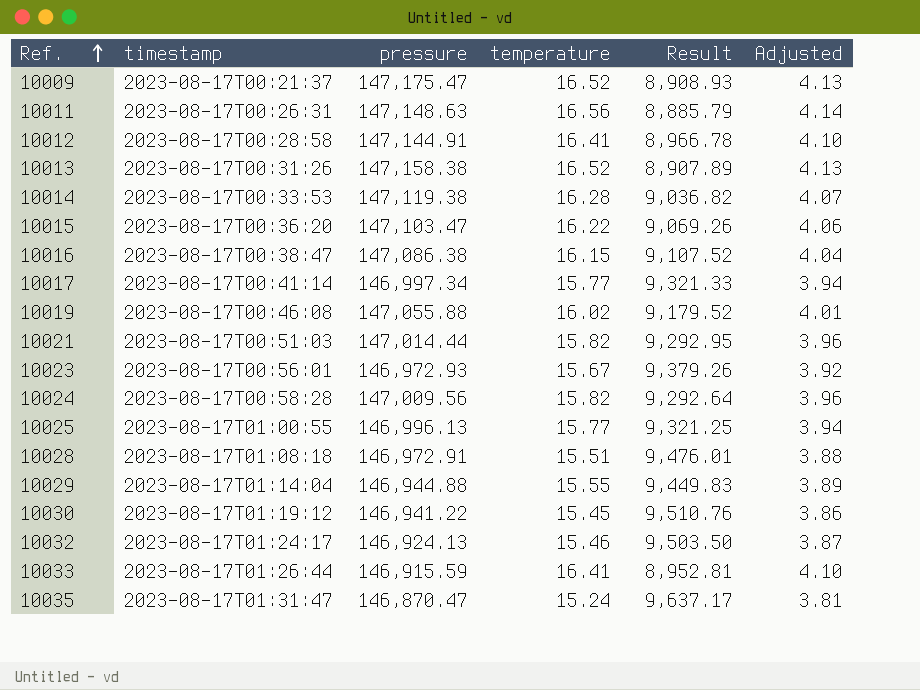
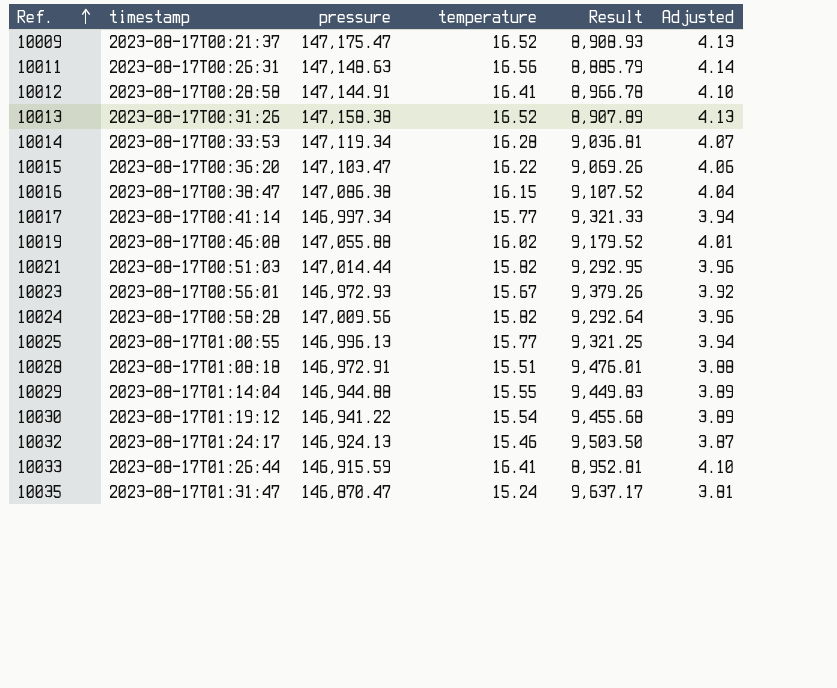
10014 | pressure: 147,119.38 -> 147,119.34
10014 | Result: 9,036.82 -> 9,036.81
10030 | temperature: 15.45 -> 15.54
10030 | Result: 9,510.76 -> 9,455.68
10030 | Adjusted: 3.86 -> 3.89

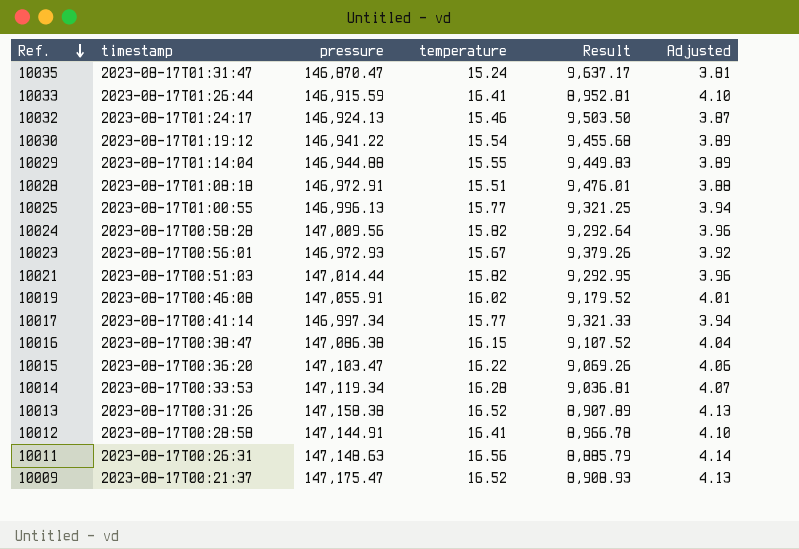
row order: Ref. ascending -> Ref. descending
10019 | pressure: 147,055.88 -> 147,055.91

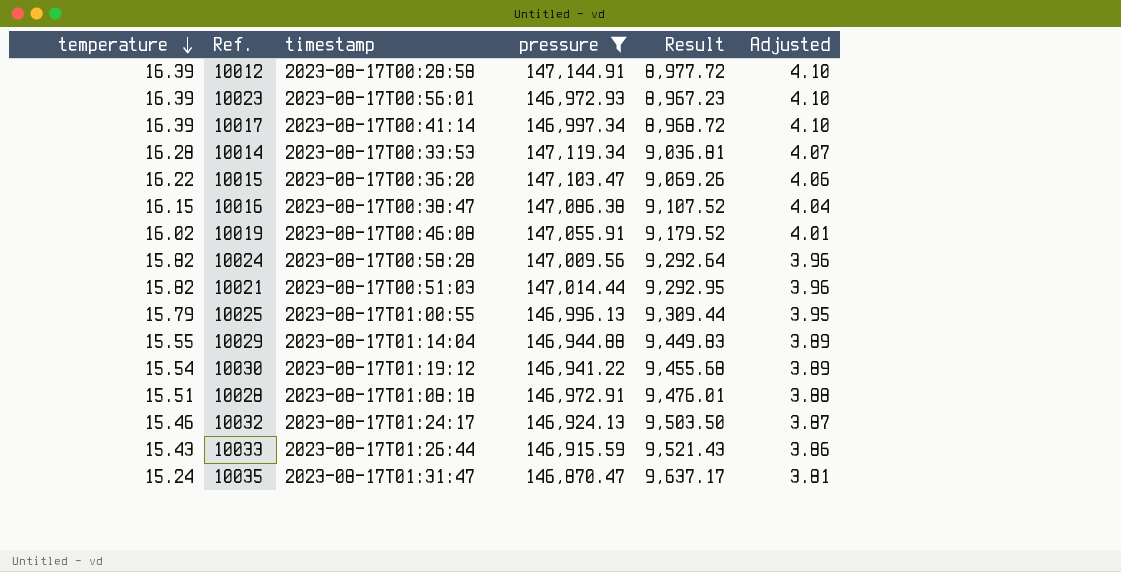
filter: none -> pressure <= 147,144.91
row order: Ref. descending -> temperature descending
column temperature | position: 4 -> 1
10012 | temperature: 16.41 -> 16.39
10012 | Result: 8,966.78 -> 8,977.72
10023 | temperature: 15.67 -> 16.39
10023 | Result: 9,379.26 -> 8,967.23
10023 | Adjusted: 3.92 -> 4.10
10017 | temperature: 15.77 -> 16.39
10017 | Result: 9,321.33 -> 8,968.72
10017 | Adjusted: 3.94 -> 4.10
10025 | temperature: 15.77 -> 15.79
10025 | Result: 9,321.25 -> 9,309.44
10025 | Adjusted: 3.94 -> 3.95
10033 | temperature: 16.41 -> 15.43
10033 | Result: 8,952.81 -> 9,521.43
10033 | Adjusted: 4.10 -> 3.86

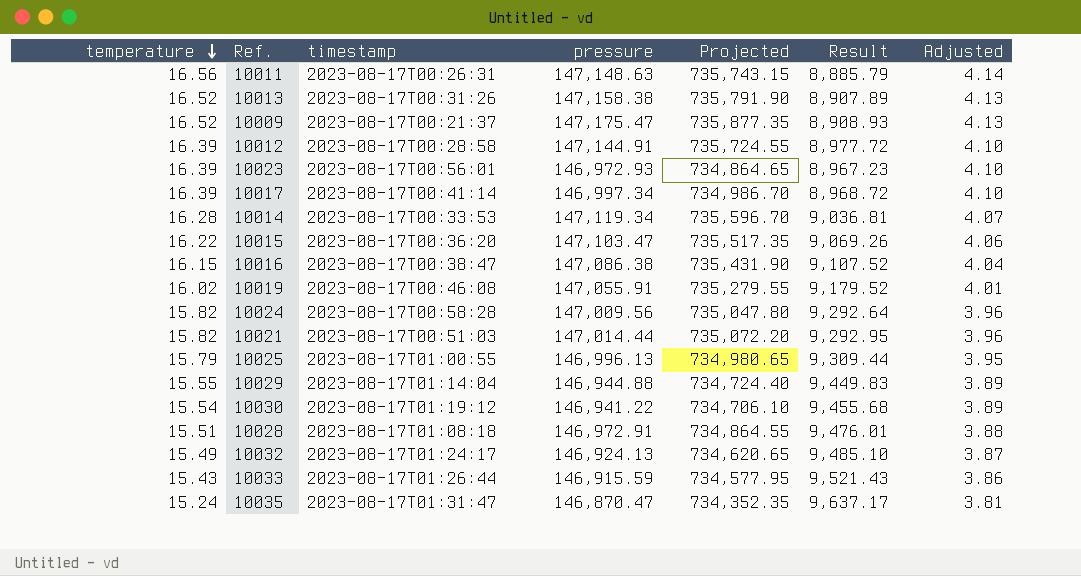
filter: pressure <= 147,144.91 -> none
column Projected | formula: none -> [pressure] * 5
10032 | temperature: 15.46 -> 15.49
10032 | Result: 9,503.50 -> 9,485.10

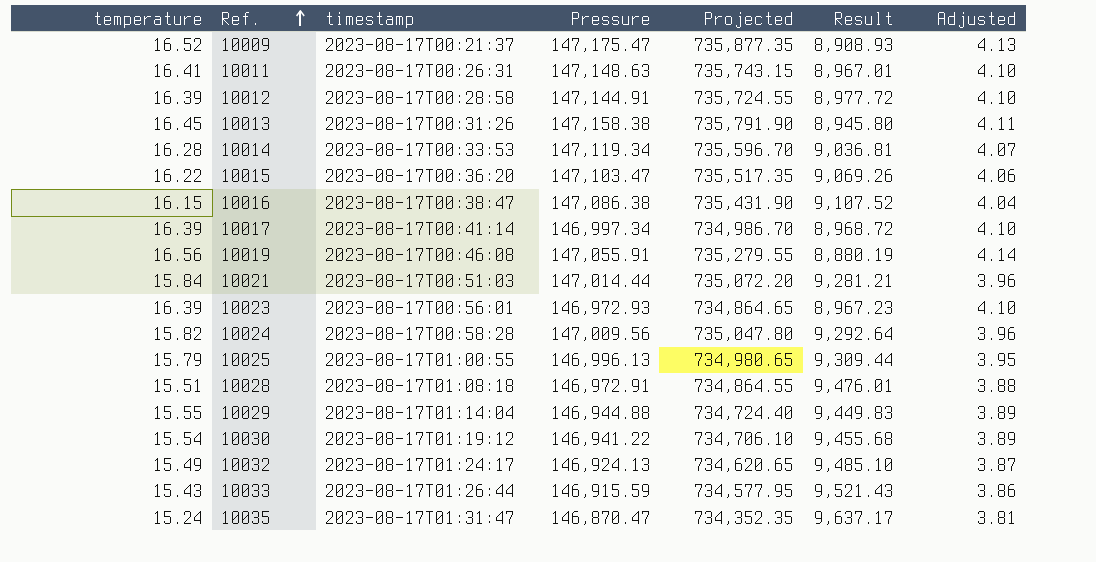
row order: temperature descending -> Ref. ascending
column name: pressure -> Pressure
10011 | temperature: 16.56 -> 16.41
10011 | Result: 8,885.79 -> 8,967.01
10011 | Adjusted: 4.14 -> 4.10
10013 | temperature: 16.52 -> 16.45
10013 | Result: 8,907.89 -> 8,945.80
10013 | Adjusted: 4.13 -> 4.11
10019 | temperature: 16.02 -> 16.56
10019 | Result: 9,179.52 -> 8,880.19
10019 | Adjusted: 4.01 -> 4.14
10021 | temperature: 15.82 -> 15.84
10021 | Result: 9,292.95 -> 9,281.21

